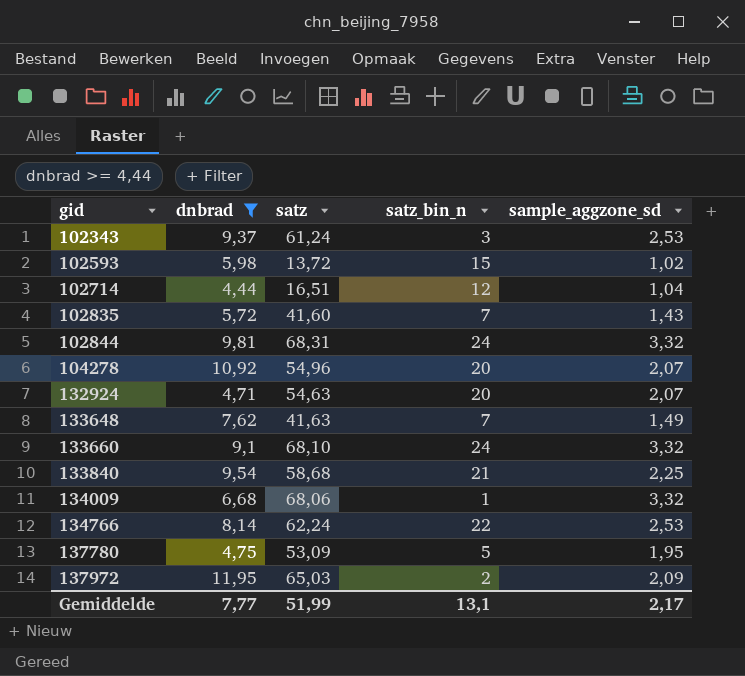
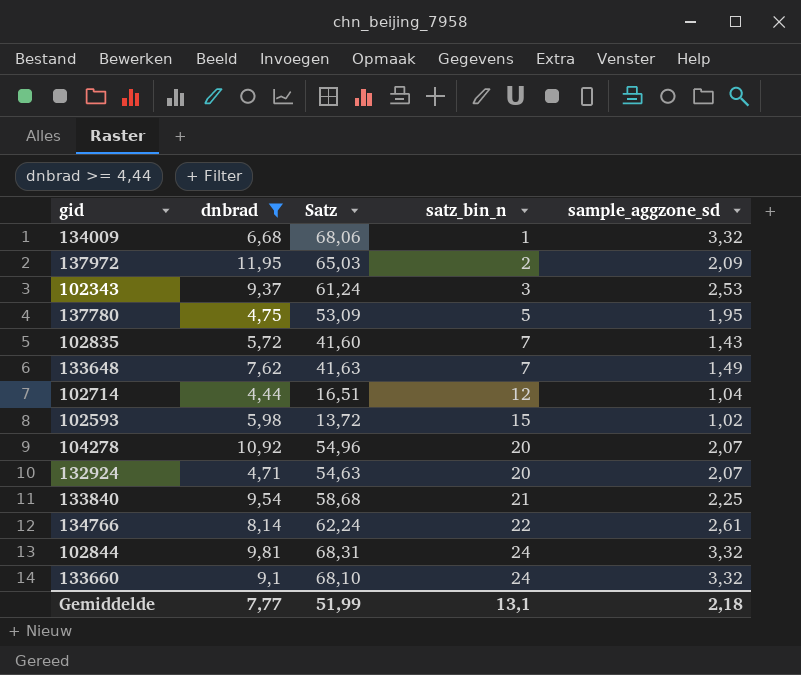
row order: gid ascending -> satz_bin_n ascending
column name: satz -> Satz
134766 | sample_aggzone_sd: 2,53 -> 2,61
Gemiddelde | sample_aggzone_sd: 2,17 -> 2,18

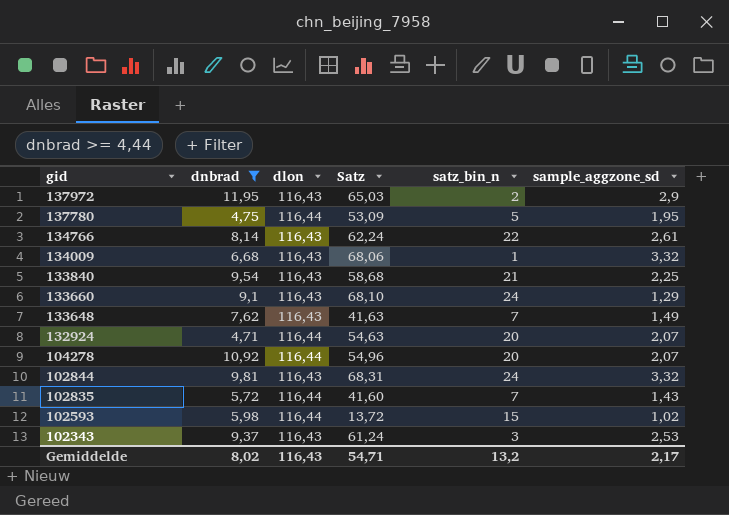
row order: satz_bin_n ascending -> gid descending
column dlon | position: none -> 3
row 102714: 4,44 | 16,51 | 12 | 1,04 -> none
137972 | sample_aggzone_sd: 2,09 -> 2,9
133660 | sample_aggzone_sd: 3,32 -> 1,29
Gemiddelde | dnbrad: 7,77 -> 8,02
Gemiddelde | Satz: 51,99 -> 54,71
Gemiddelde | satz_bin_n: 13,1 -> 13,2
Gemiddelde | sample_aggzone_sd: 2,18 -> 2,17

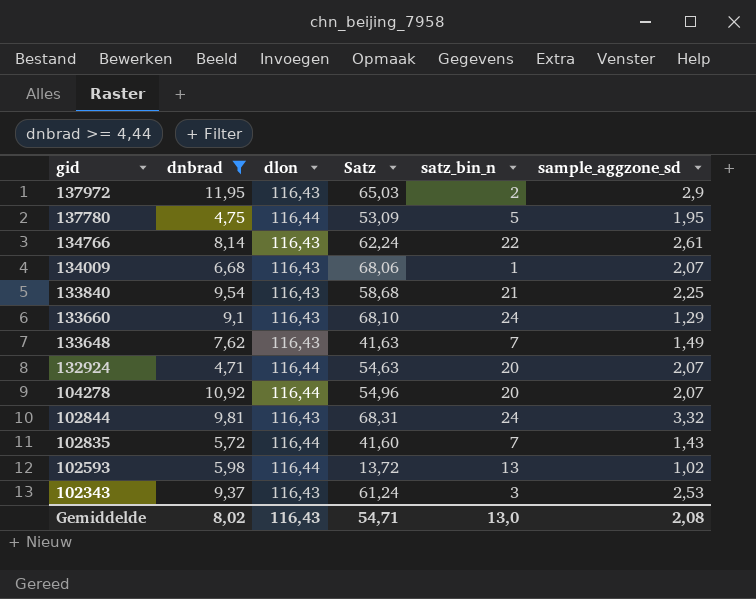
134009 | sample_aggzone_sd: 3,32 -> 2,07
102593 | satz_bin_n: 15 -> 13
Gemiddelde | satz_bin_n: 13,2 -> 13,0
Gemiddelde | sample_aggzone_sd: 2,17 -> 2,08

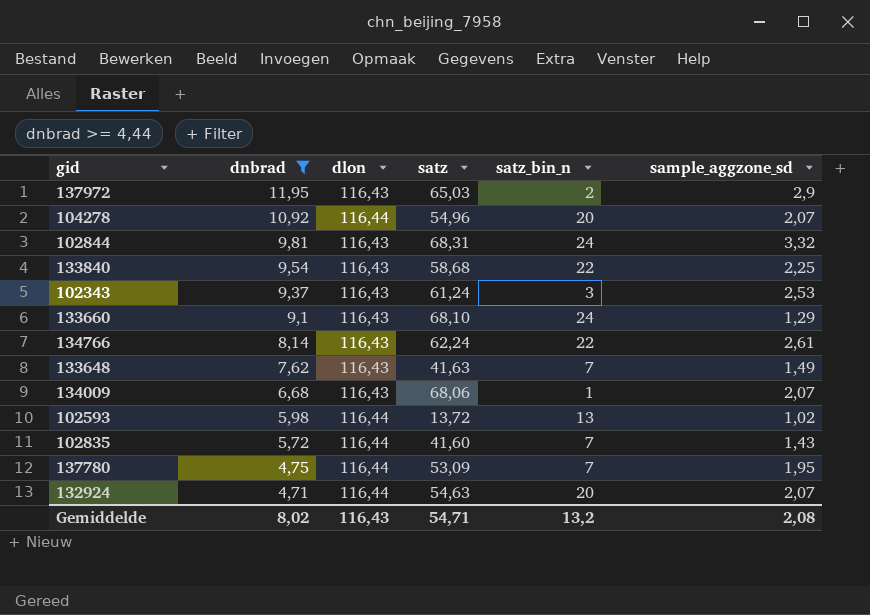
row order: gid descending -> dnbrad descending
column name: Satz -> satz
133840 | satz_bin_n: 21 -> 22
137780 | satz_bin_n: 5 -> 7
Gemiddelde | satz_bin_n: 13,0 -> 13,2

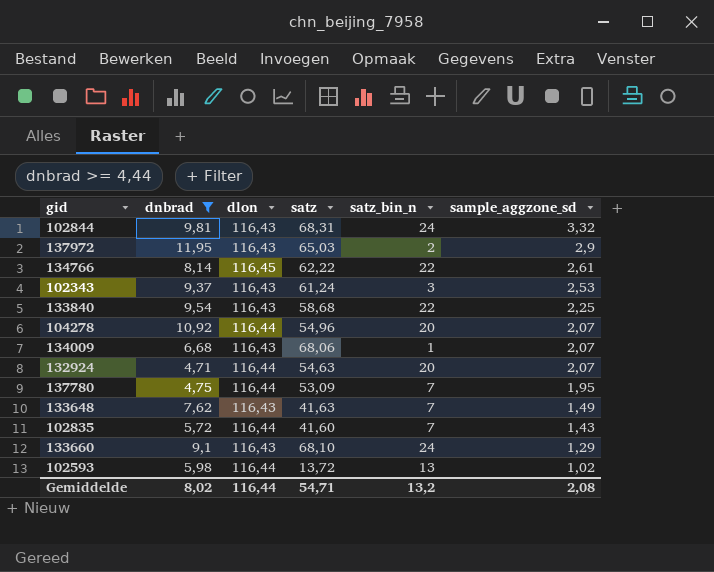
row order: dnbrad descending -> sample_aggzone_sd descending
134766 | dlon: 116,43 -> 116,45
134766 | satz: 62,24 -> 62,22
Gemiddelde | dlon: 116,43 -> 116,44

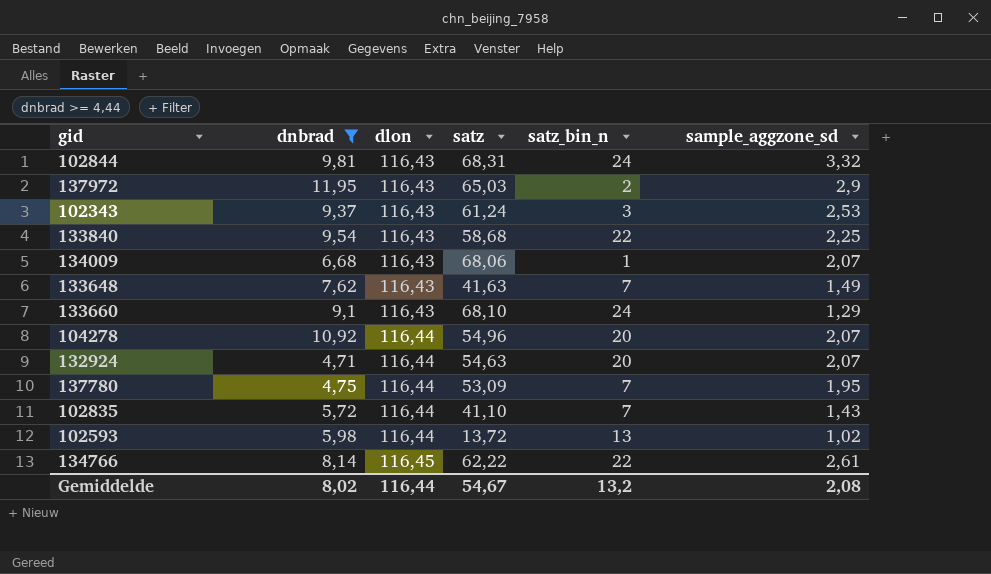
row order: sample_aggzone_sd descending -> dlon ascending
102835 | satz: 41,60 -> 41,10
Gemiddelde | satz: 54,71 -> 54,67

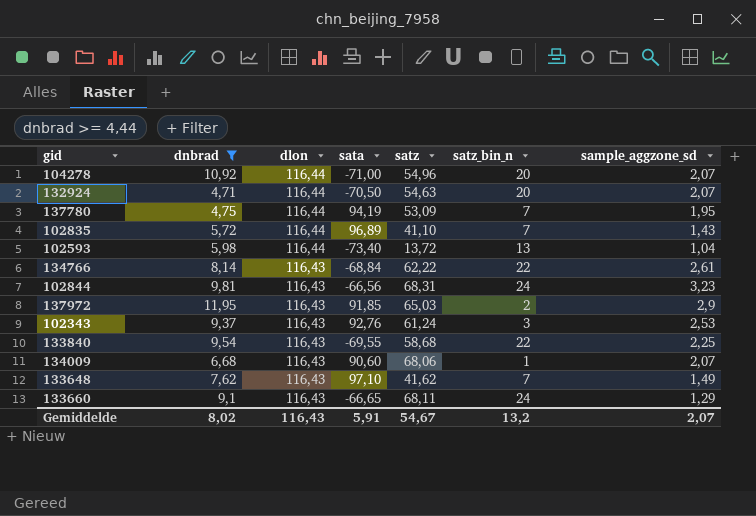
row order: dlon ascending -> dlon descending
column sata | position: none -> 4
102593 | sample_aggzone_sd: 1,02 -> 1,04
134766 | dlon: 116,45 -> 116,43
102844 | sample_aggzone_sd: 3,32 -> 3,23
133648 | satz: 41,63 -> 41,62
133660 | satz: 68,10 -> 68,11
Gemiddelde | dlon: 116,44 -> 116,43
Gemiddelde | sample_aggzone_sd: 2,08 -> 2,07

